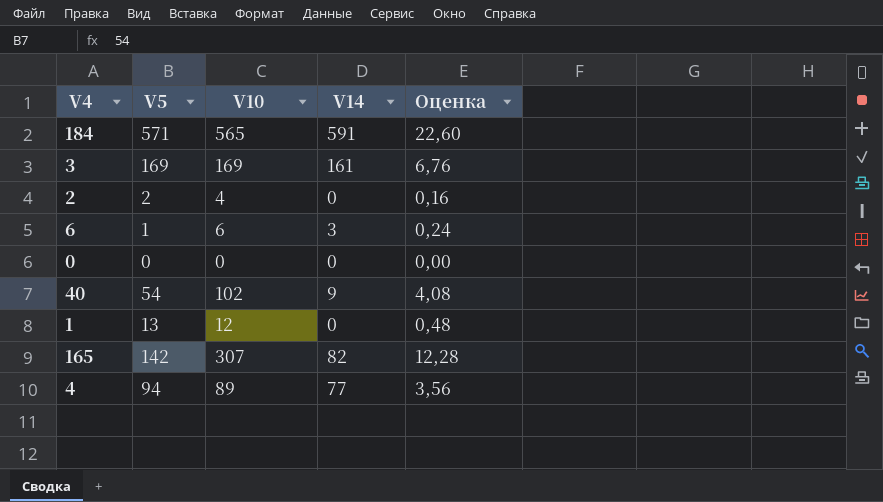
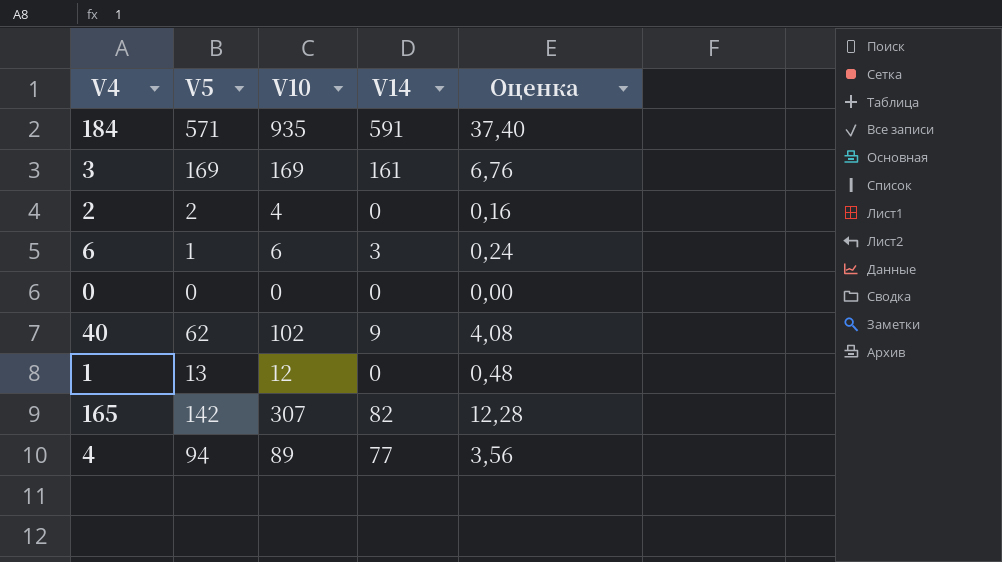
184 | V10: 565 -> 935
184 | Оценка: 22,60 -> 37,40
40 | V5: 54 -> 62

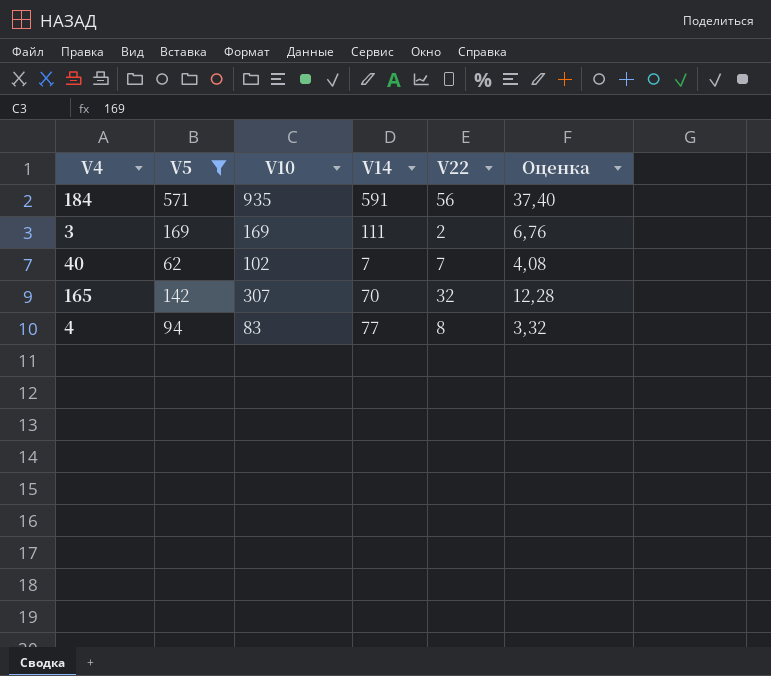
filter: none -> V5 >= 62
column V22 | position: none -> 5
3 | V14: 161 -> 111
40 | V14: 9 -> 7
165 | V14: 82 -> 70
4 | V10: 89 -> 83
4 | Оценка: 3,56 -> 3,32

